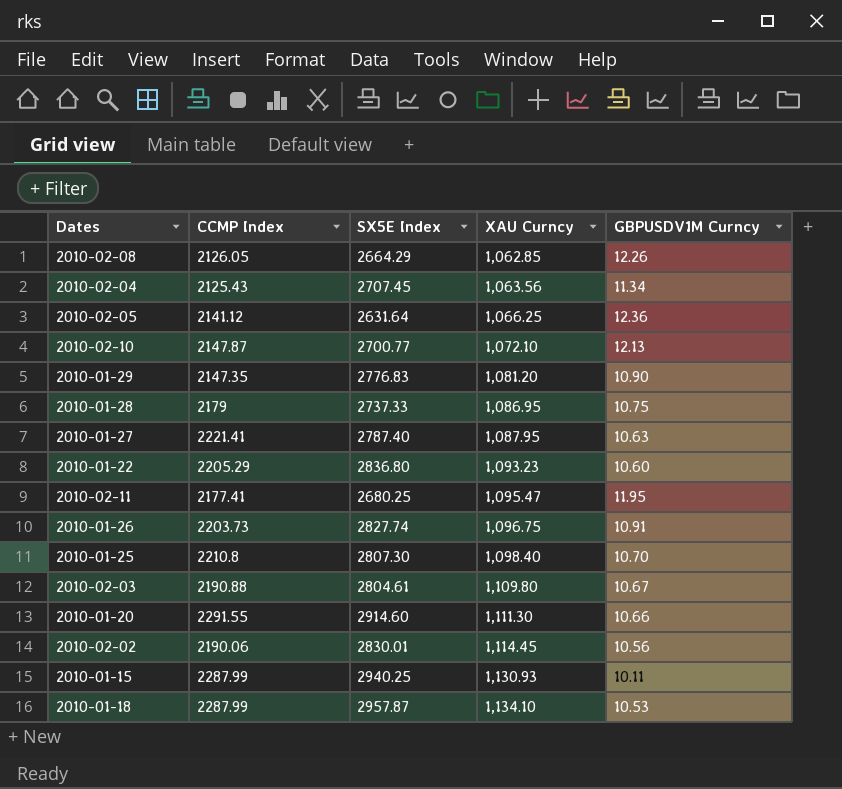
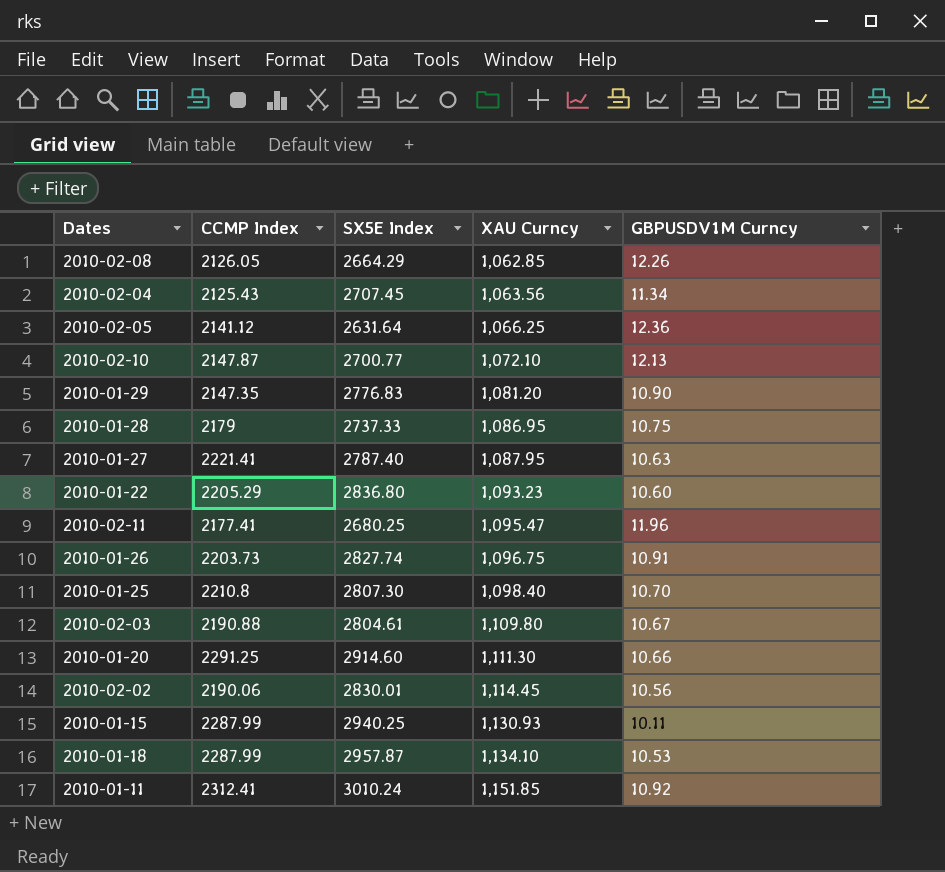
2010-02-11 | GBPUSDV1M Curncy: 11.95 -> 11.96
2010-01-20 | CCMP Index: 2291.55 -> 2291.25
row 2010-01-11: none -> 2312.41 | 3010.24 | 1,151.85 | 10.92

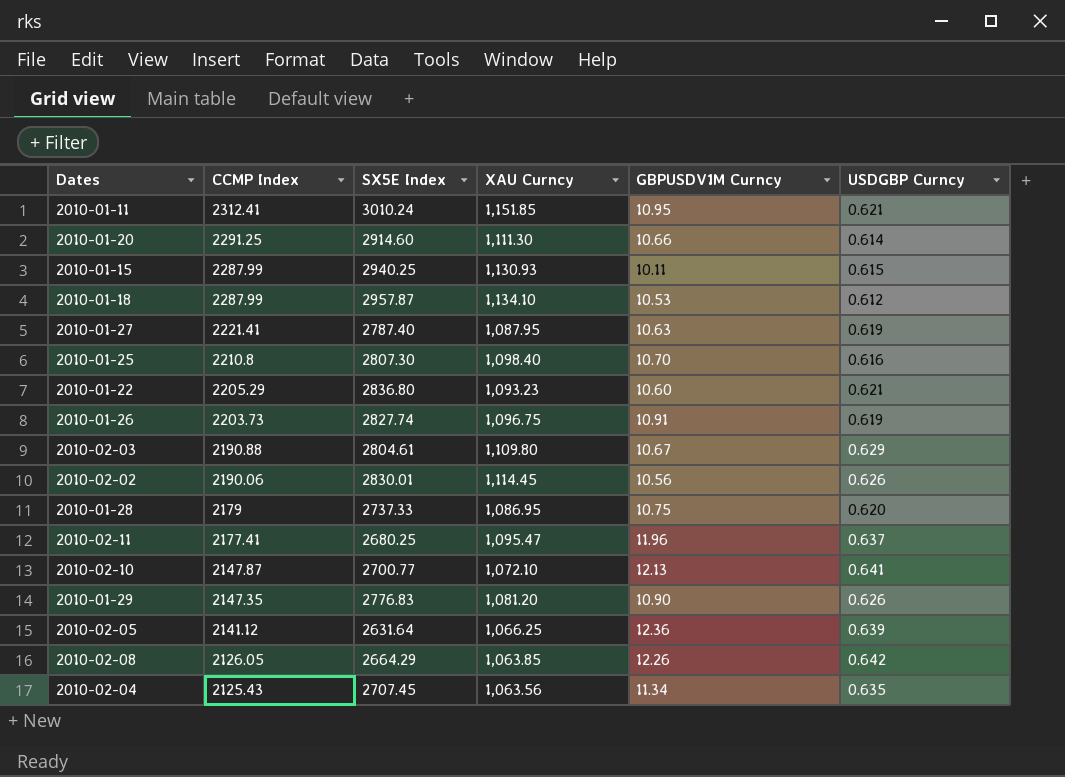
row order: XAU Curncy ascending -> CCMP Index descending
column USDGBP Curncy | position: none -> 6
2010-01-11 | GBPUSDV1M Curncy: 10.92 -> 10.95
2010-02-08 | XAU Curncy: 1,062.85 -> 1,063.85

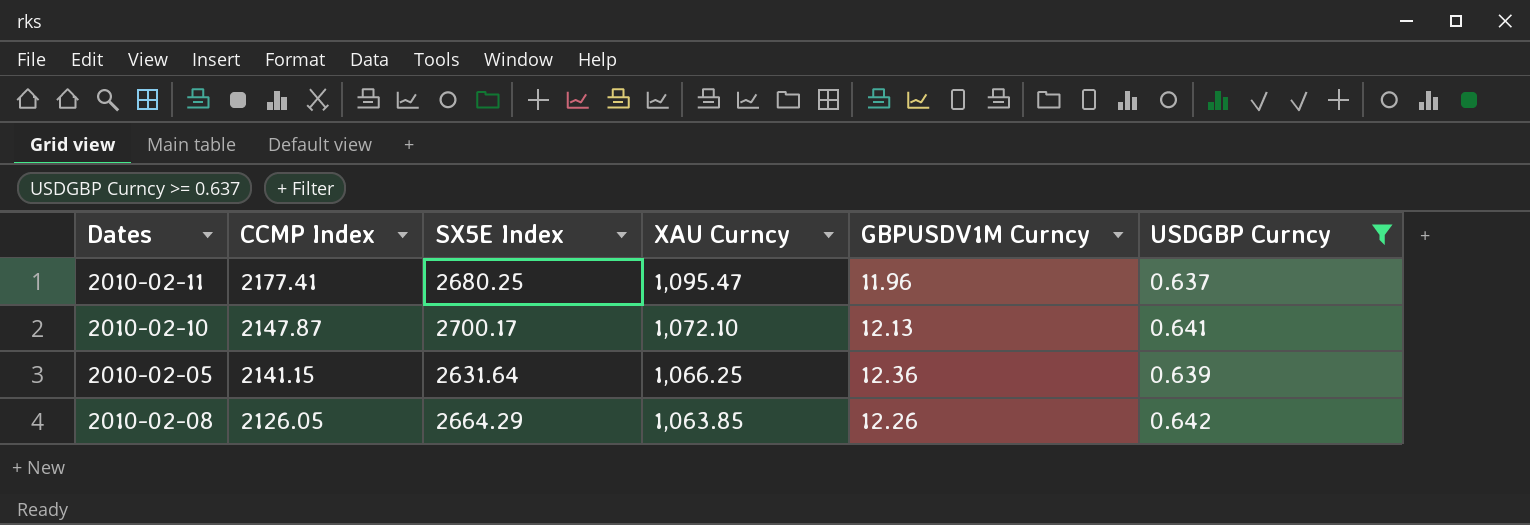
filter: none -> USDGBP Curncy >= 0.637
2010-02-10 | SX5E Index: 2700.77 -> 2700.17
2010-02-05 | CCMP Index: 2141.12 -> 2141.15

